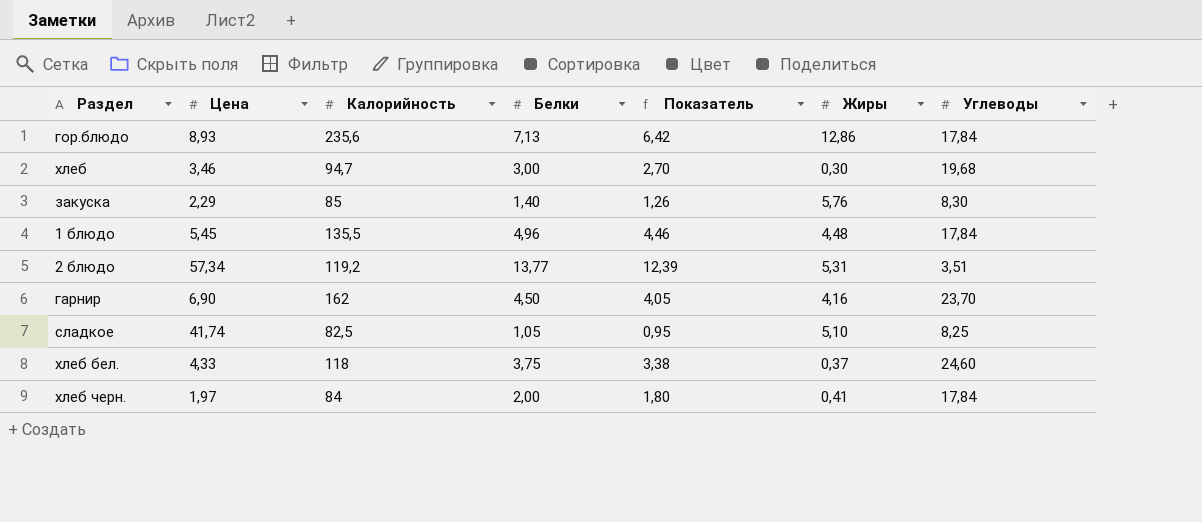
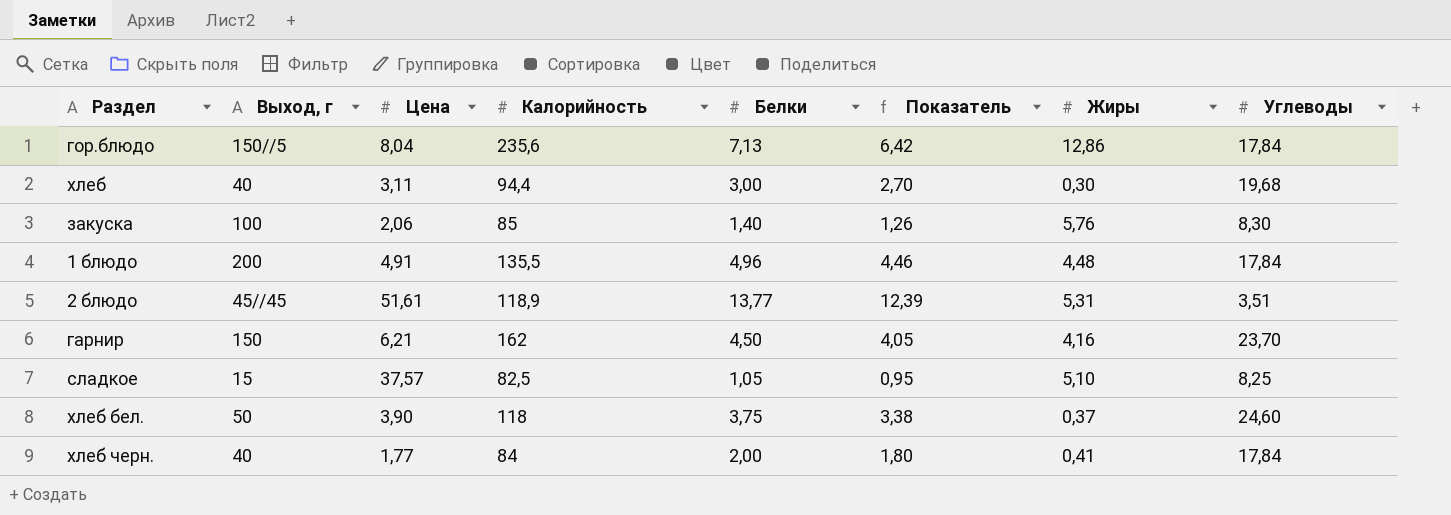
column Выход, г | position: none -> 2
гор.блюдо | Цена: 8,93 -> 8,04
хлеб | Цена: 3,46 -> 3,11
хлеб | Калорийность: 94,7 -> 94,4
закуска | Цена: 2,29 -> 2,06
1 блюдо | Цена: 5,45 -> 4,91
2 блюдо | Цена: 57,34 -> 51,61
2 блюдо | Калорийность: 119,2 -> 118,9
гарнир | Цена: 6,90 -> 6,21
сладкое | Цена: 41,74 -> 37,57
хлеб бел. | Цена: 4,33 -> 3,90
хлеб черн. | Цена: 1,97 -> 1,77

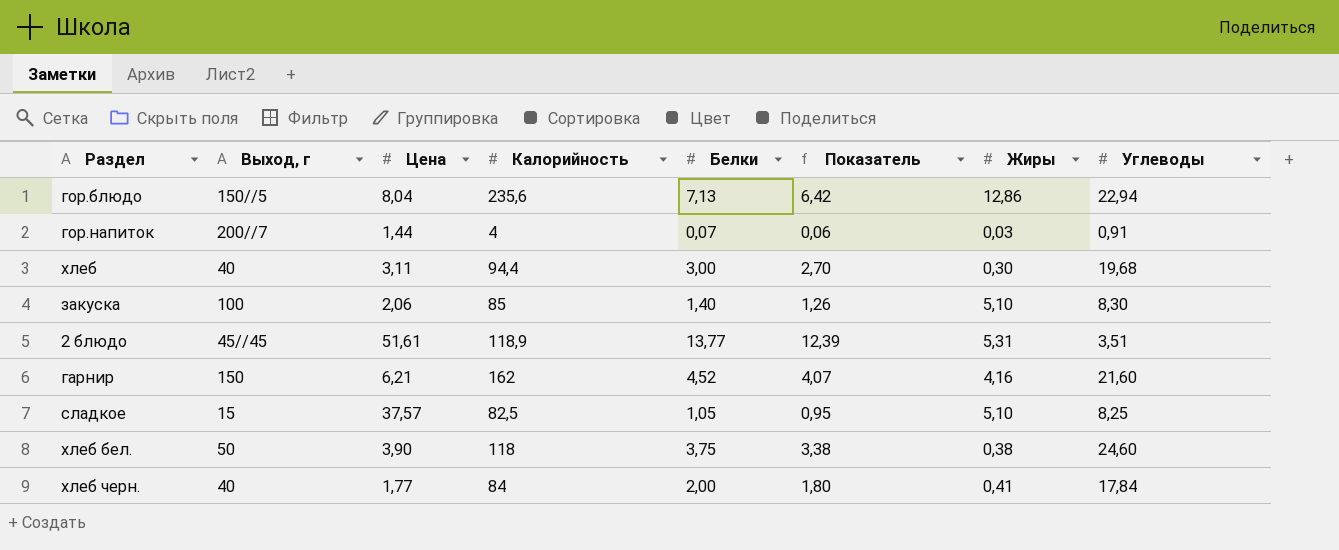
row 1 блюдо: 200 | 4,91 | 135,5 | 4,96 | 4,46 | 4,48 | 17,84 -> none
гор.блюдо | Углеводы: 17,84 -> 22,94
row гор.напиток: none -> 200//7 | 1,44 | 4 | 0,07 | 0,06 | 0,03 | 0,91
закуска | Жиры: 5,76 -> 5,10
гарнир | Белки: 4,50 -> 4,52
гарнир | Показатель: 4,05 -> 4,07
гарнир | Углеводы: 23,70 -> 21,60
хлеб бел. | Жиры: 0,37 -> 0,38

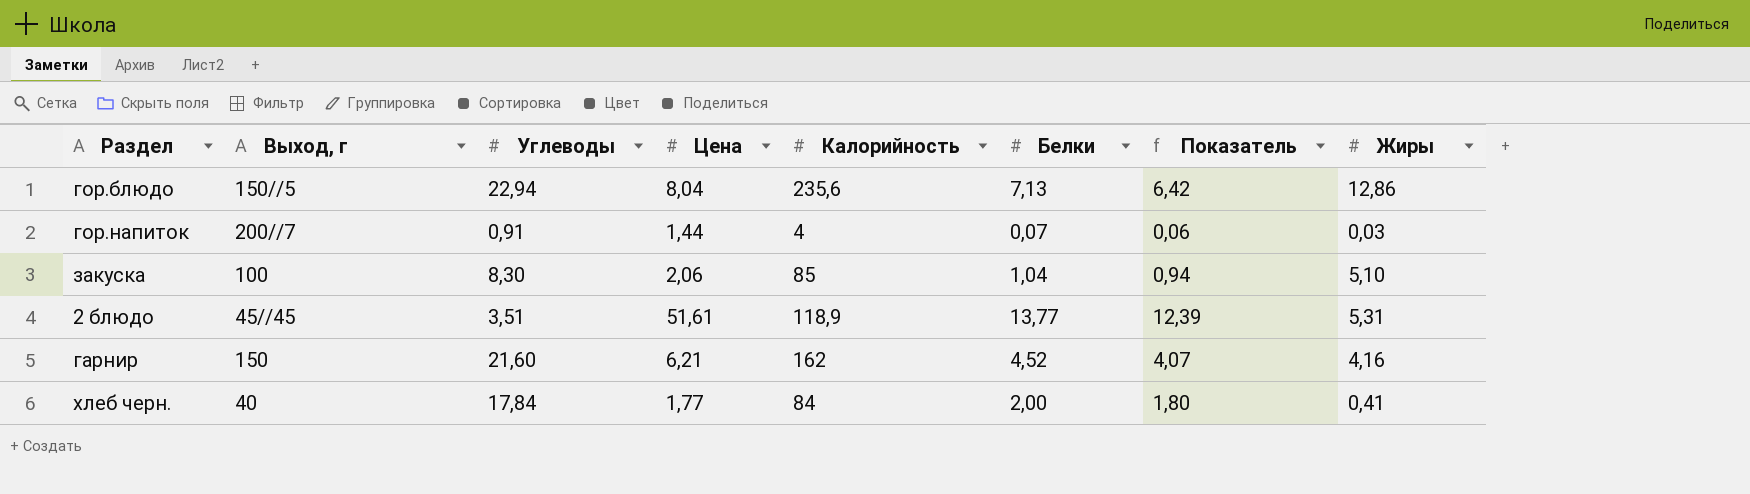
column Углеводы | position: 8 -> 3
row хлеб: 40 | 3,11 | 94,4 | 3,00 | 2,70 | 0,30 | 19,68 -> none
row сладкое: 15 | 37,57 | 82,5 | 1,05 | 0,95 | 5,10 | 8,25 -> none
row хлеб бел.: 50 | 3,90 | 118 | 3,75 | 3,38 | 0,38 | 24,60 -> none
закуска | Белки: 1,40 -> 1,04
закуска | Показатель: 1,26 -> 0,94

